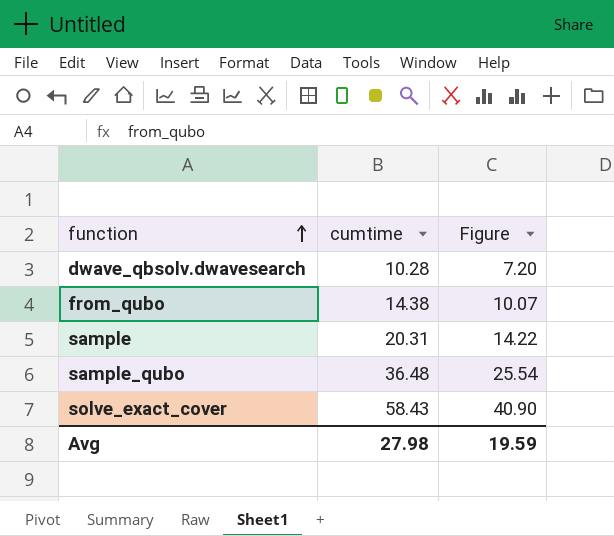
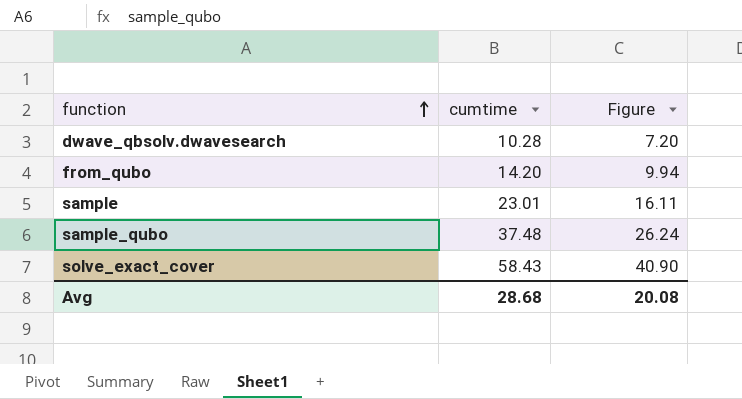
from_qubo | cumtime: 14.38 -> 14.20
from_qubo | Figure: 10.07 -> 9.94
sample | cumtime: 20.31 -> 23.01
sample | Figure: 14.22 -> 16.11
sample_qubo | cumtime: 36.48 -> 37.48
sample_qubo | Figure: 25.54 -> 26.24
Avg | cumtime: 27.98 -> 28.68
Avg | Figure: 19.59 -> 20.08

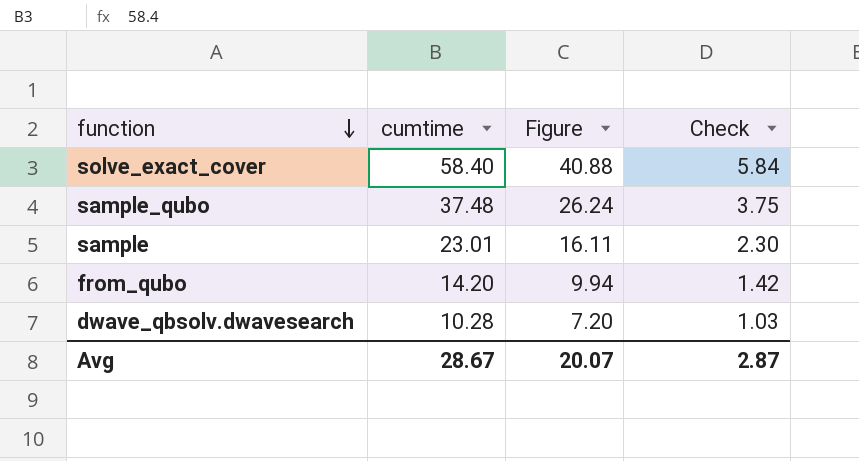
row order: function ascending -> function descending
column Check | formula: none -> [cumtime] * 0.1
solve_exact_cover | cumtime: 58.43 -> 58.40
solve_exact_cover | Figure: 40.90 -> 40.88
Avg | cumtime: 28.68 -> 28.67
Avg | Figure: 20.08 -> 20.07

